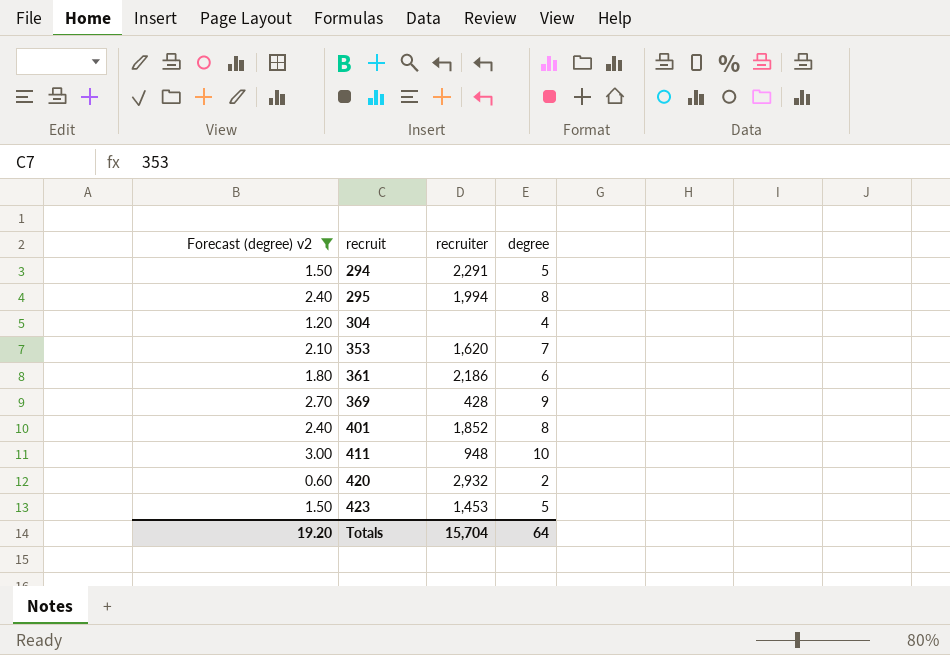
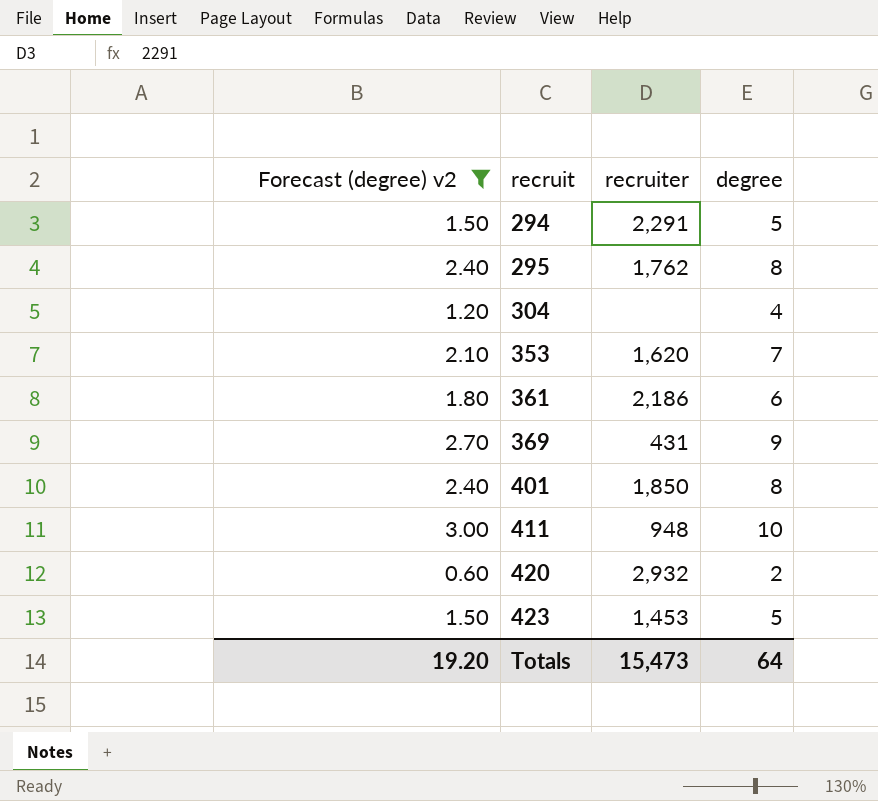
295 | recruiter: 1,994 -> 1,762
369 | recruiter: 428 -> 431
401 | recruiter: 1,852 -> 1,850
Totals | recruiter: 15,704 -> 15,473

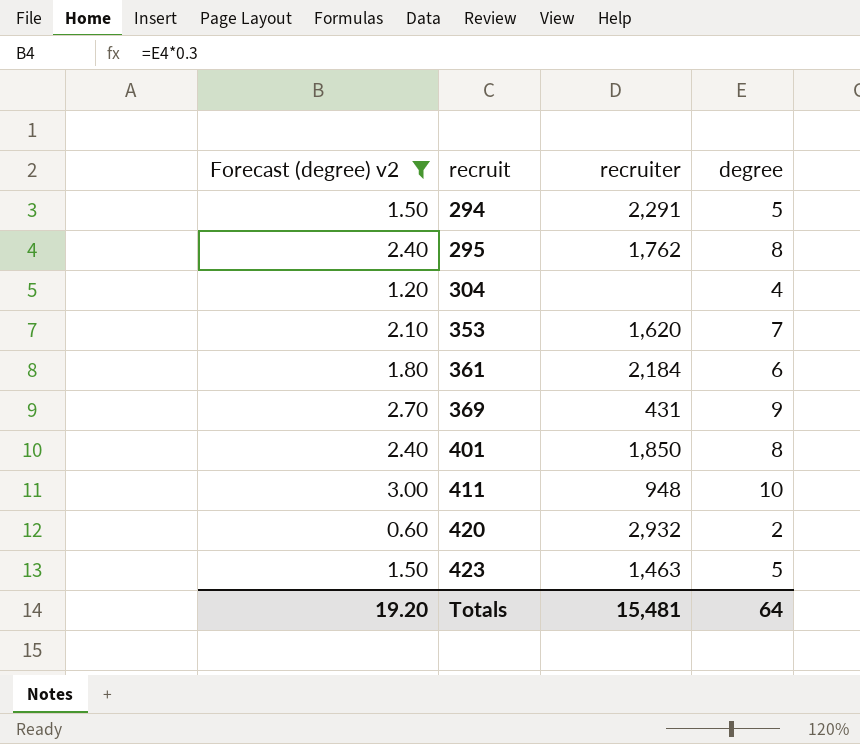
361 | recruiter: 2,186 -> 2,184
423 | recruiter: 1,453 -> 1,463
Totals | recruiter: 15,473 -> 15,481

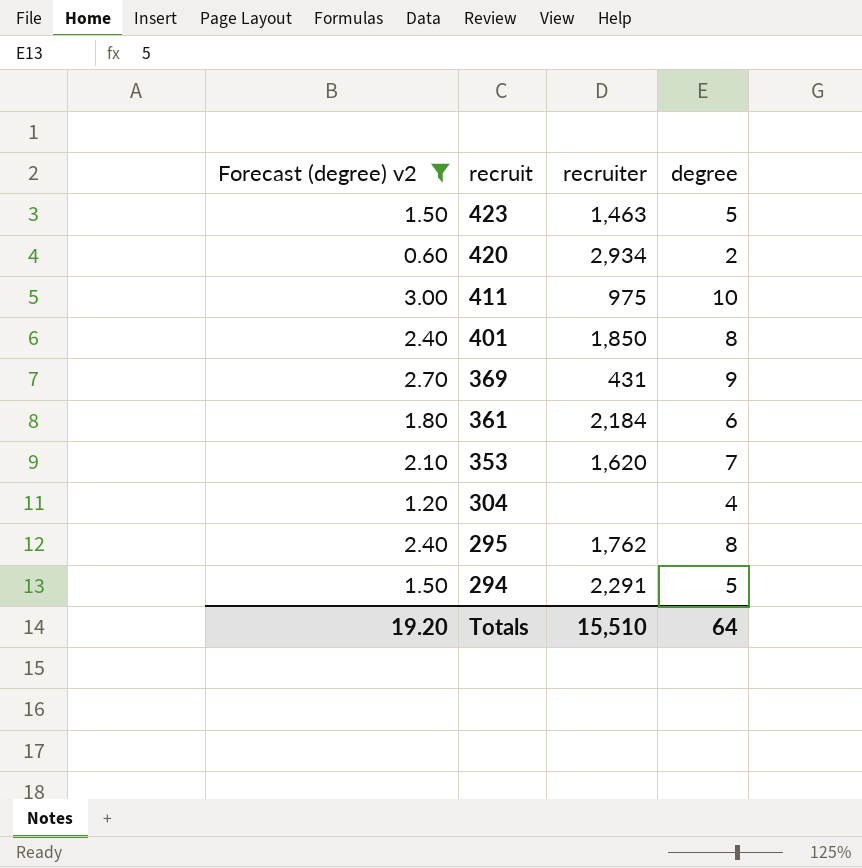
row order: recruit ascending -> recruit descending
420 | recruiter: 2,932 -> 2,934
411 | recruiter: 948 -> 975
Totals | recruiter: 15,481 -> 15,510

